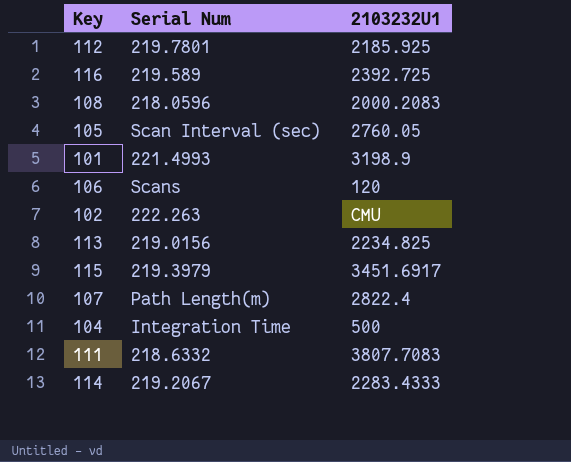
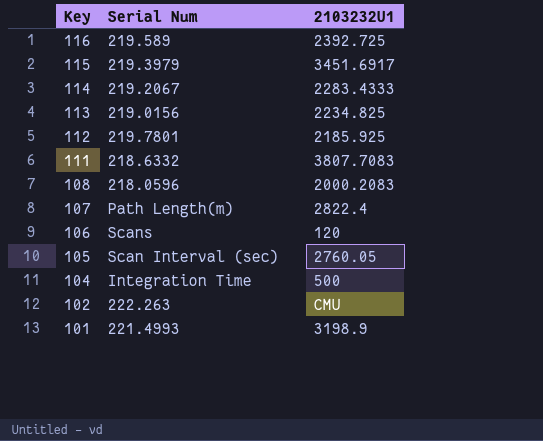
row order: none -> Key descending

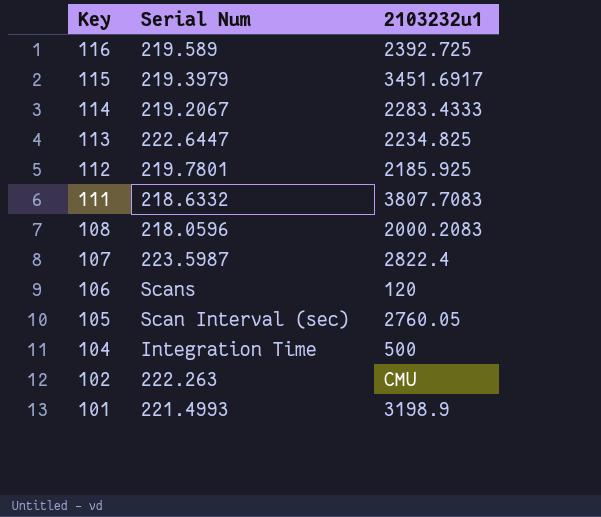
column name: 2103232U1 -> 2103232u1
113 | Serial Num: 219.0156 -> 222.6447
107 | Serial Num: Path Length(m) -> 223.5987

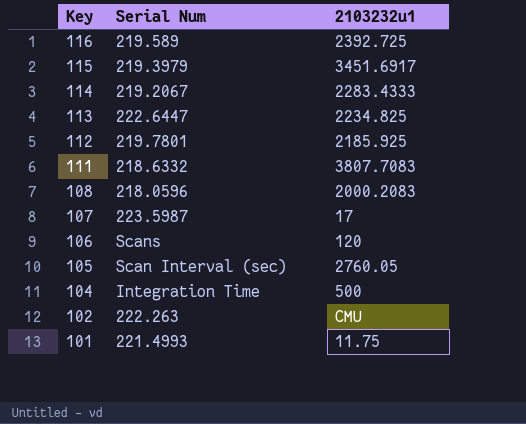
107 | 2103232u1: 2822.4 -> 17
101 | 2103232u1: 3198.9 -> 11.75

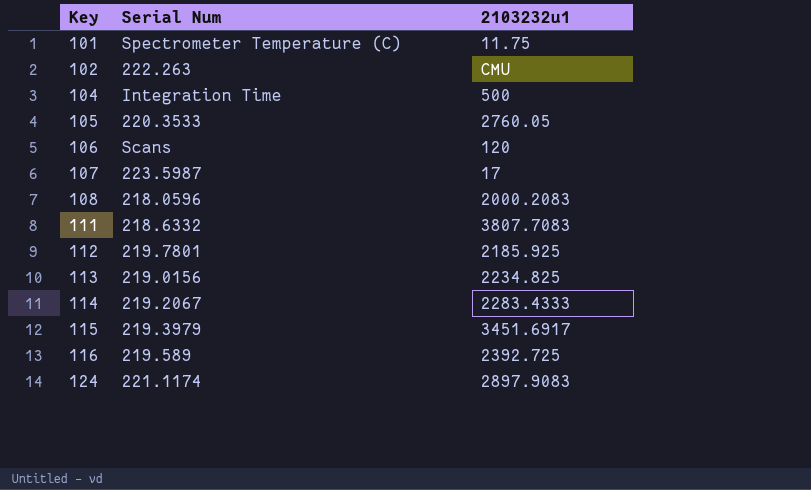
row order: Key descending -> Key ascending
101 | Serial Num: 221.4993 -> Spectrometer Temperature (C)
105 | Serial Num: Scan Interval (sec) -> 220.3533
113 | Serial Num: 222.6447 -> 219.0156
row 124: none -> 221.1174 | 2897.9083

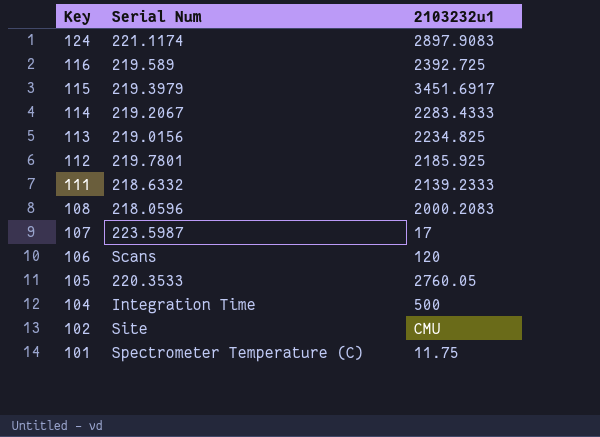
row order: Key ascending -> Key descending
111 | 2103232u1: 3807.7083 -> 2139.2333
102 | Serial Num: 222.263 -> Site

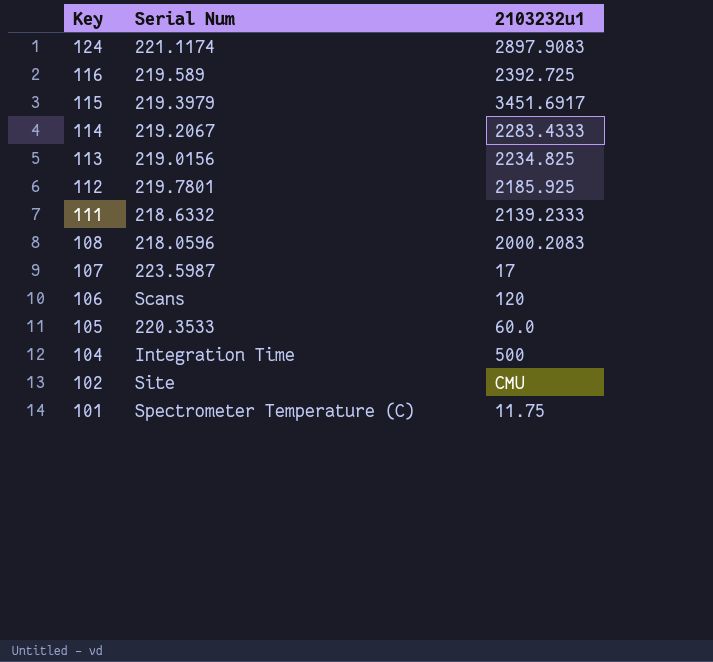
105 | 2103232u1: 2760.05 -> 60.0

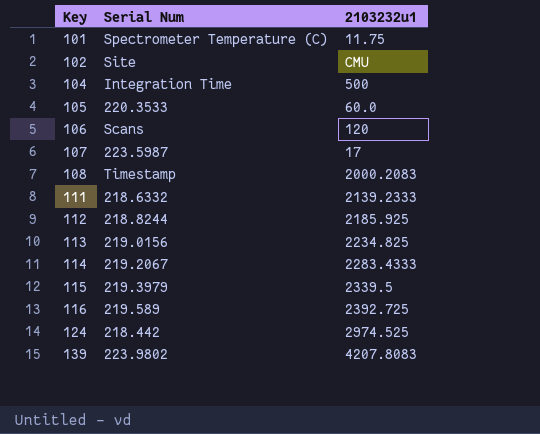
row order: Key descending -> Key ascending
108 | Serial Num: 218.0596 -> Timestamp
112 | Serial Num: 219.7801 -> 218.8244
115 | 2103232u1: 3451.6917 -> 2339.5
124 | Serial Num: 221.1174 -> 218.442
124 | 2103232u1: 2897.9083 -> 2974.525
row 139: none -> 223.9802 | 4207.8083

